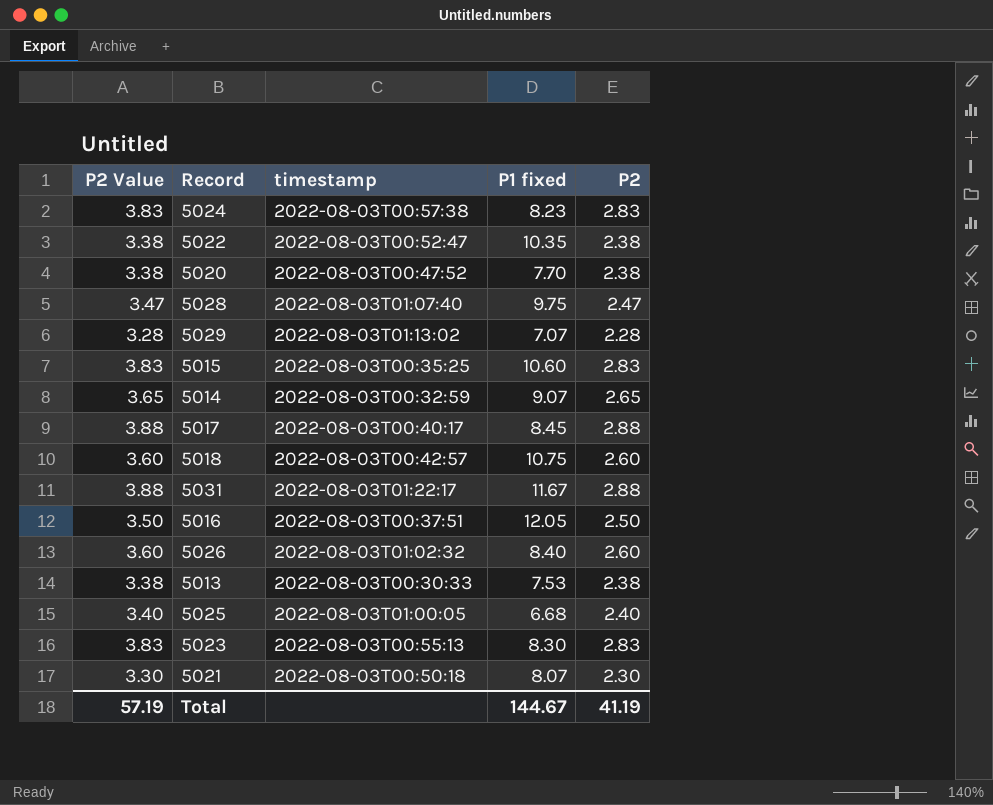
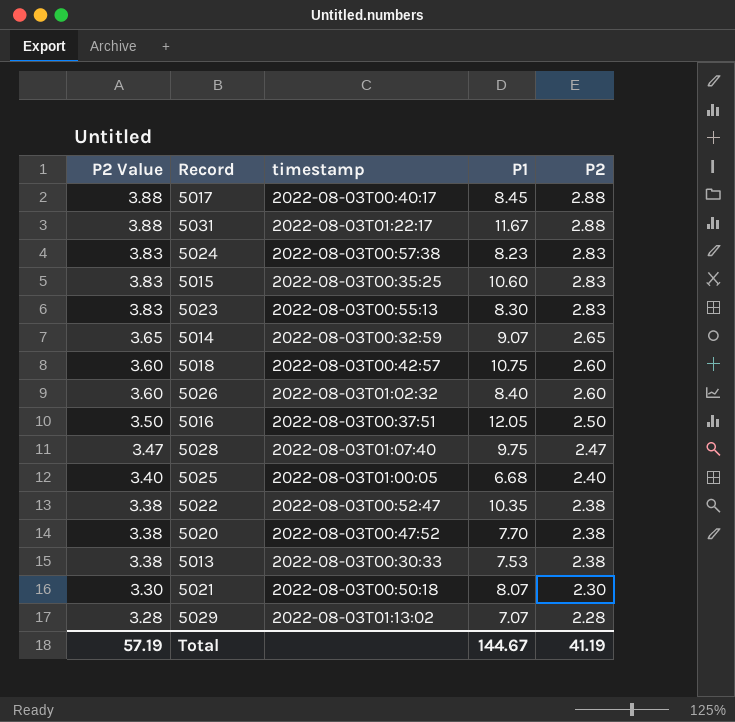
row order: none -> P2 Value descending
column name: P1 fixed -> P1

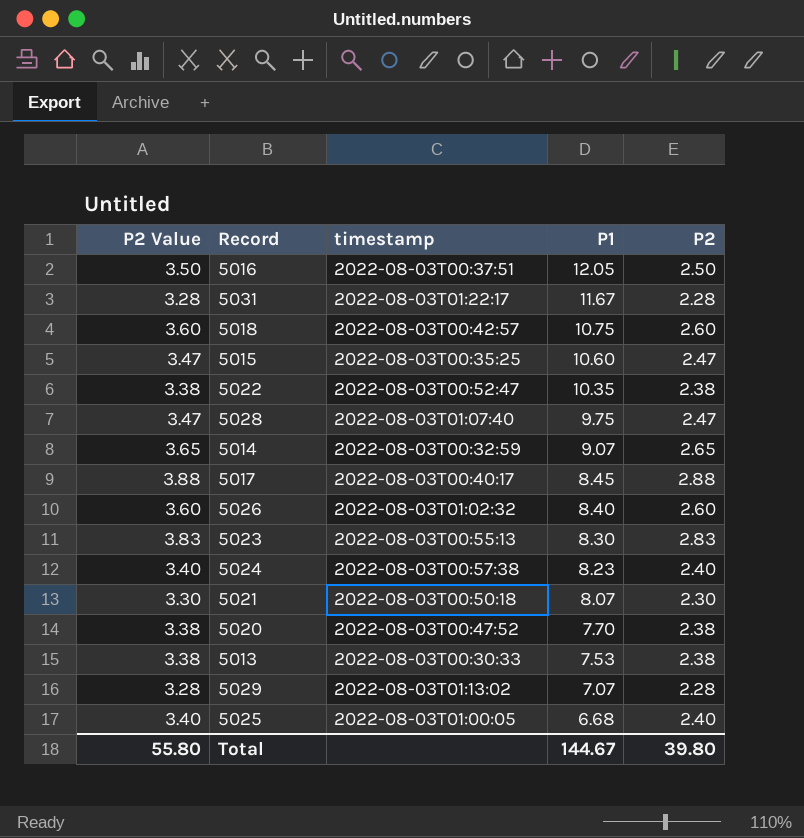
row order: P2 Value descending -> P1 descending
5031 | P2 Value: 3.88 -> 3.28
5031 | P2: 2.88 -> 2.28
5015 | P2 Value: 3.83 -> 3.47
5015 | P2: 2.83 -> 2.47
5024 | P2 Value: 3.83 -> 3.40
5024 | P2: 2.83 -> 2.40
Total | P2 Value: 57.19 -> 55.80
Total | P2: 41.19 -> 39.80

